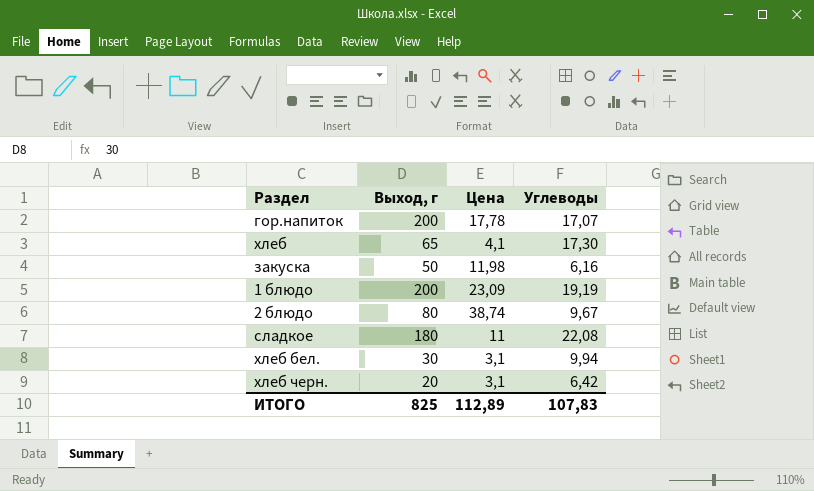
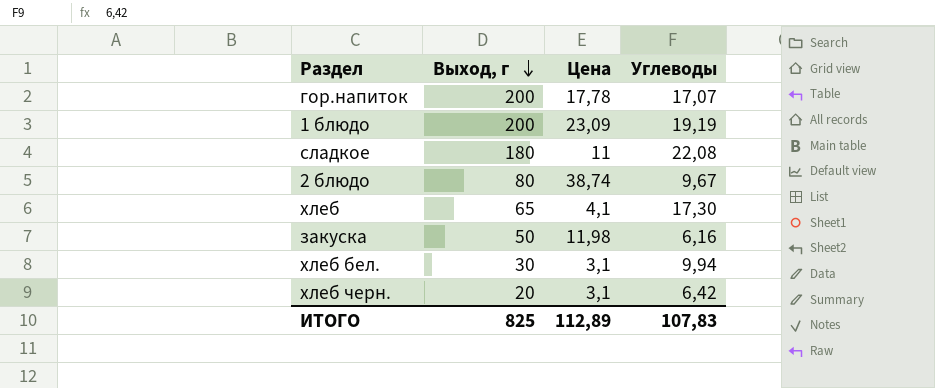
row order: none -> Выход, г descending

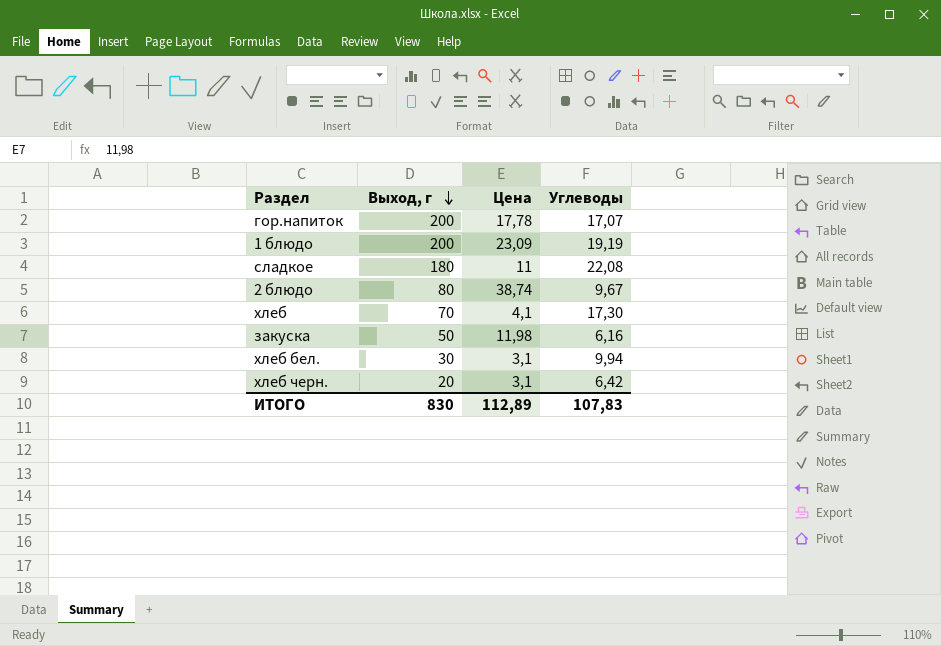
хлеб | Выход, г: 65 -> 70
ИТОГО | Выход, г: 825 -> 830

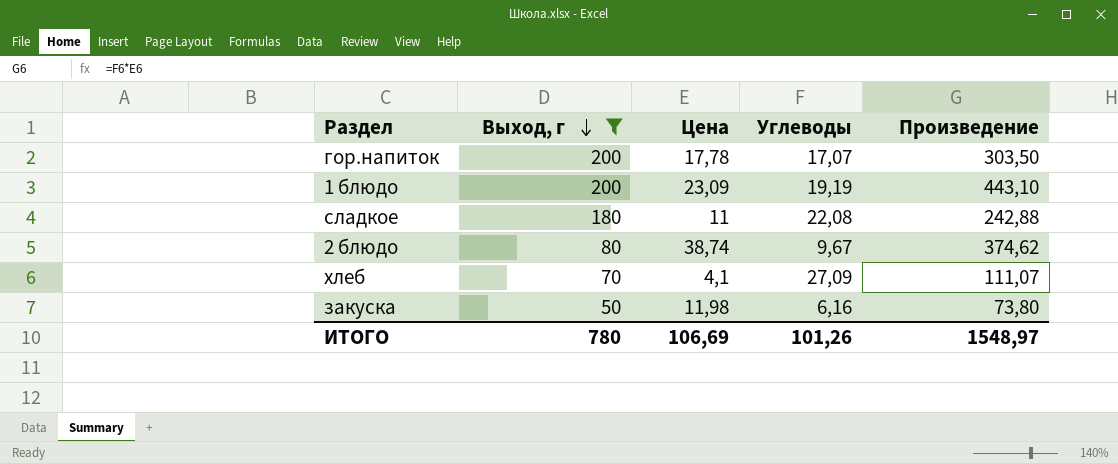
filter: none -> Выход, г >= 50
column Произведение | formula: none -> [Цена] * [Углеводы]
хлеб | Углеводы: 17,30 -> 27,09
ИТОГО | Выход, г: 830 -> 780
ИТОГО | Цена: 112,89 -> 106,69
ИТОГО | Углеводы: 107,83 -> 101,26

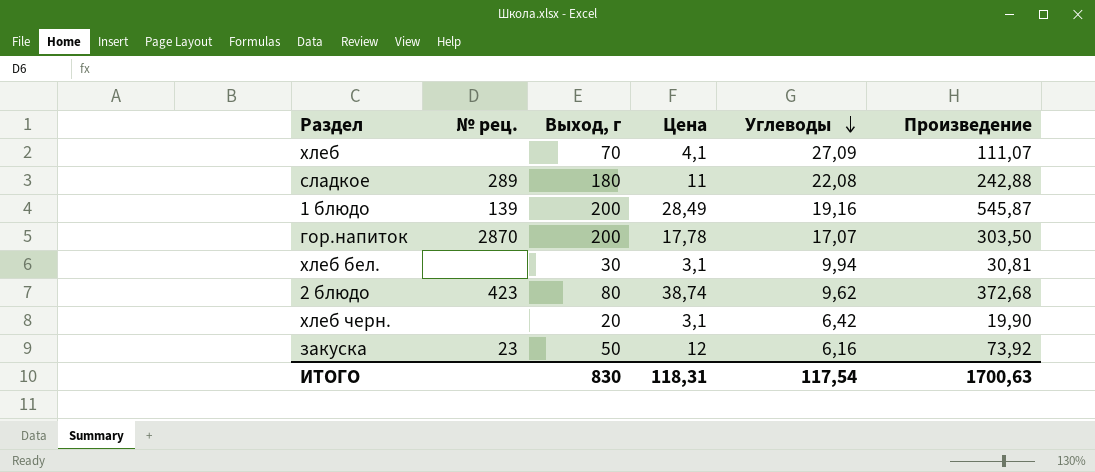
filter: Выход, г >= 50 -> none
row order: Выход, г descending -> Углеводы descending
column № рец. | position: none -> 2
1 блюдо | Цена: 23,09 -> 28,49
1 блюдо | Углеводы: 19,19 -> 19,16
1 блюдо | Произведение: 443,10 -> 545,87
2 блюдо | Углеводы: 9,67 -> 9,62
2 блюдо | Произведение: 374,62 -> 372,68
закуска | Цена: 11,98 -> 12
закуска | Произведение: 73,80 -> 73,92
ИТОГО | Выход, г: 780 -> 830
ИТОГО | Цена: 106,69 -> 118,31
ИТОГО | Углеводы: 101,26 -> 117,54
ИТОГО | Произведение: 1548,97 -> 1700,63

